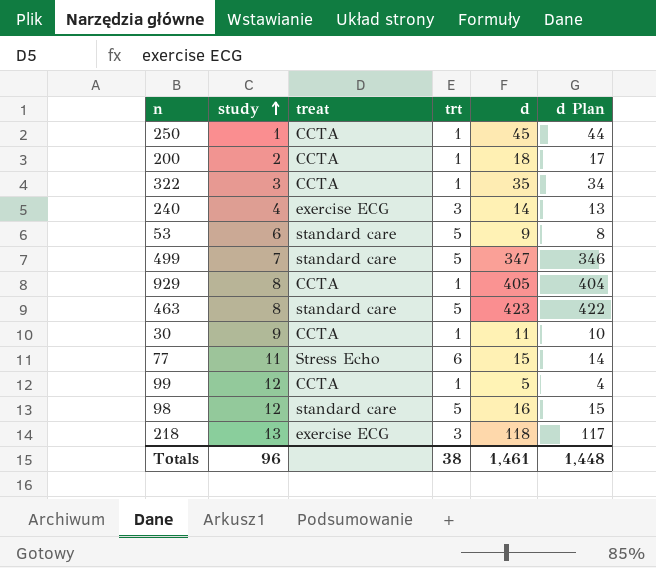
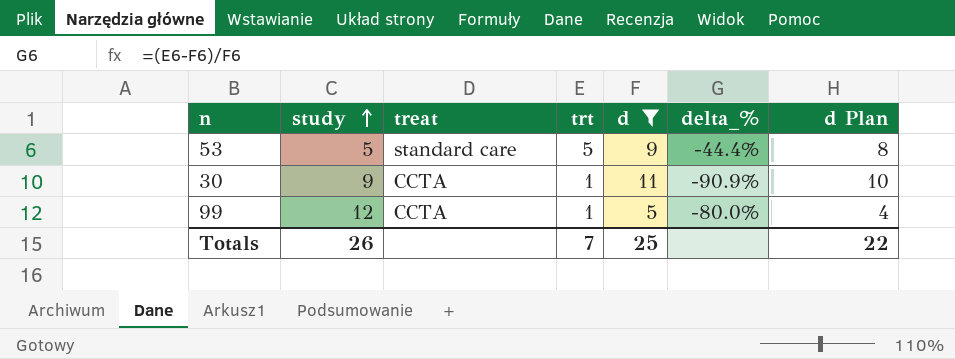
filter: none -> d <= 11
column delta_% | formula: none -> ([trt] - [d]) / [d]
53 | study: 6 -> 5
Totals | study: 96 -> 26
Totals | trt: 38 -> 7
Totals | d: 1,461 -> 25
Totals | d Plan: 1,448 -> 22

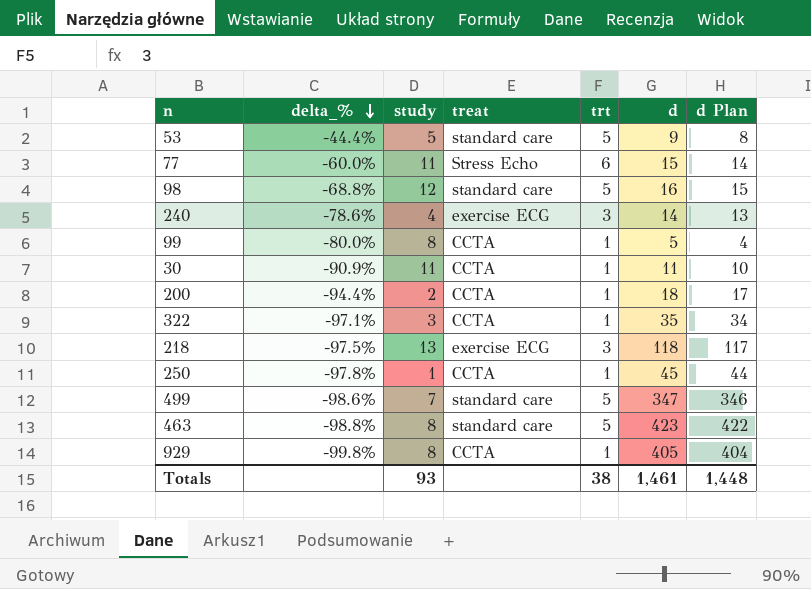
filter: d <= 11 -> none
row order: study ascending -> delta_% descending
column delta_% | position: 6 -> 2
99 | study: 12 -> 8
30 | study: 9 -> 11
Totals | study: 26 -> 93
Totals | trt: 7 -> 38
Totals | d: 25 -> 1,461
Totals | d Plan: 22 -> 1,448

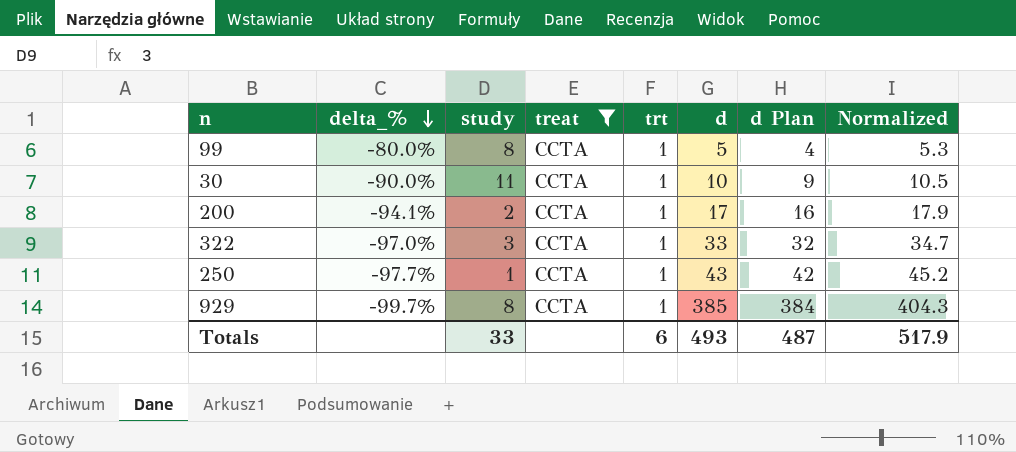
filter: none -> treat = CCTA
column Normalized | formula: none -> [d] * 1.05
30 | delta_%: -90.9% -> -90.0%
30 | d: 11 -> 10
30 | d Plan: 10 -> 9
200 | delta_%: -94.4% -> -94.1%
200 | d: 18 -> 17
200 | d Plan: 17 -> 16
322 | delta_%: -97.1% -> -97.0%
322 | d: 35 -> 33
322 | d Plan: 34 -> 32
250 | delta_%: -97.8% -> -97.7%
250 | d: 45 -> 43
250 | d Plan: 44 -> 42
929 | delta_%: -99.8% -> -99.7%
929 | d: 405 -> 385
929 | d Plan: 404 -> 384
Totals | study: 93 -> 33
Totals | trt: 38 -> 6
Totals | d: 1,461 -> 493
Totals | d Plan: 1,448 -> 487

